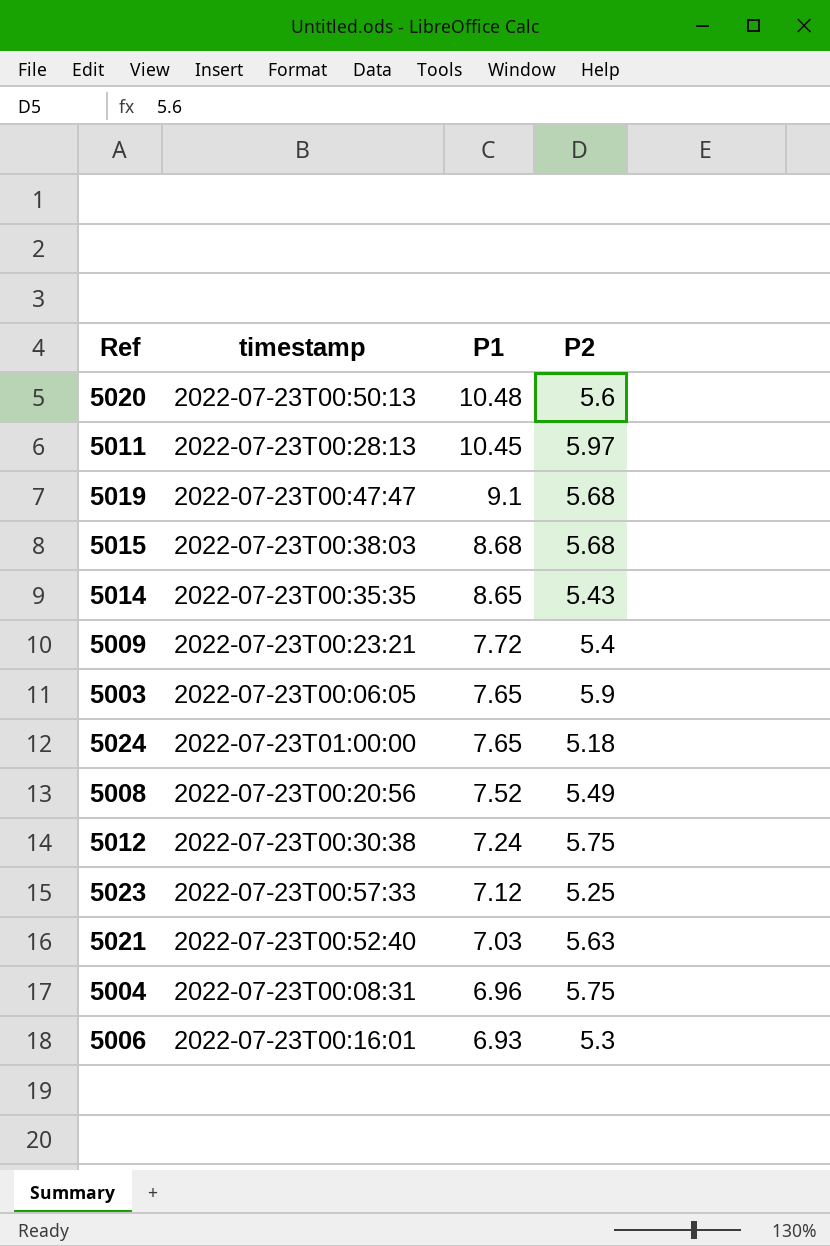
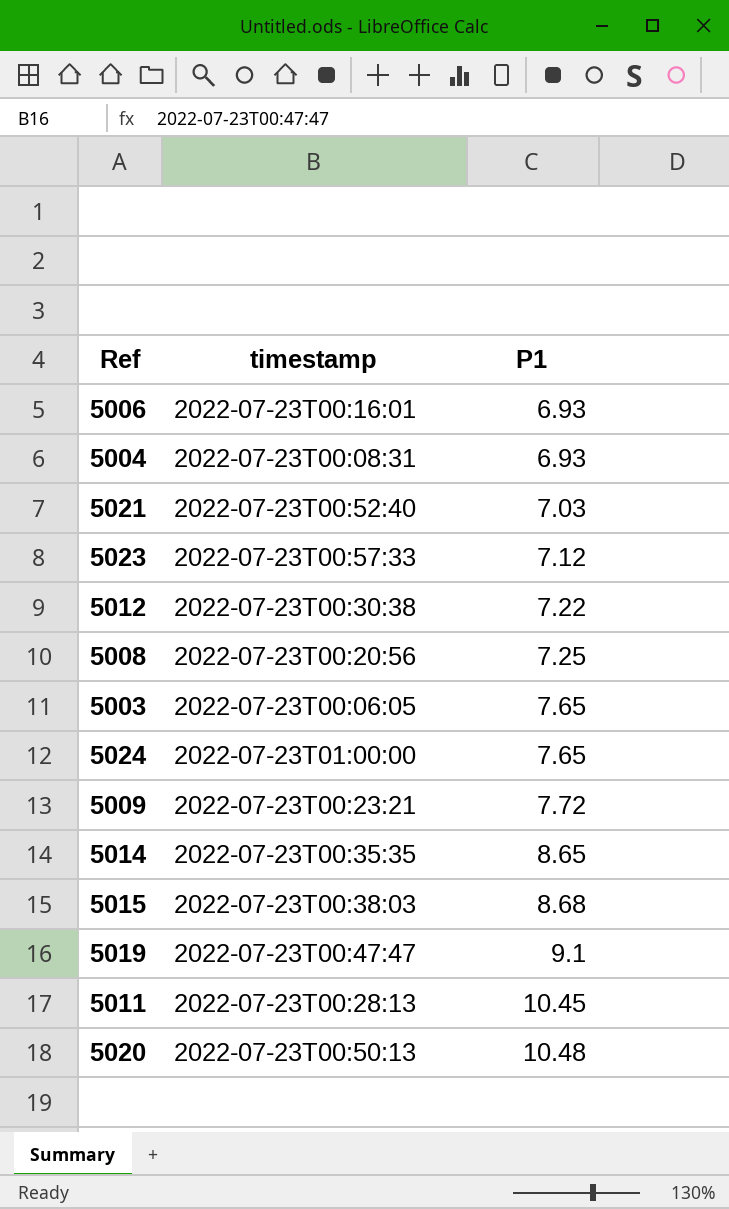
row order: P1 descending -> P1 ascending
column P2 | position: 4 -> none
5004 | P1: 6.96 -> 6.93
5012 | P1: 7.24 -> 7.22
5008 | P1: 7.52 -> 7.25

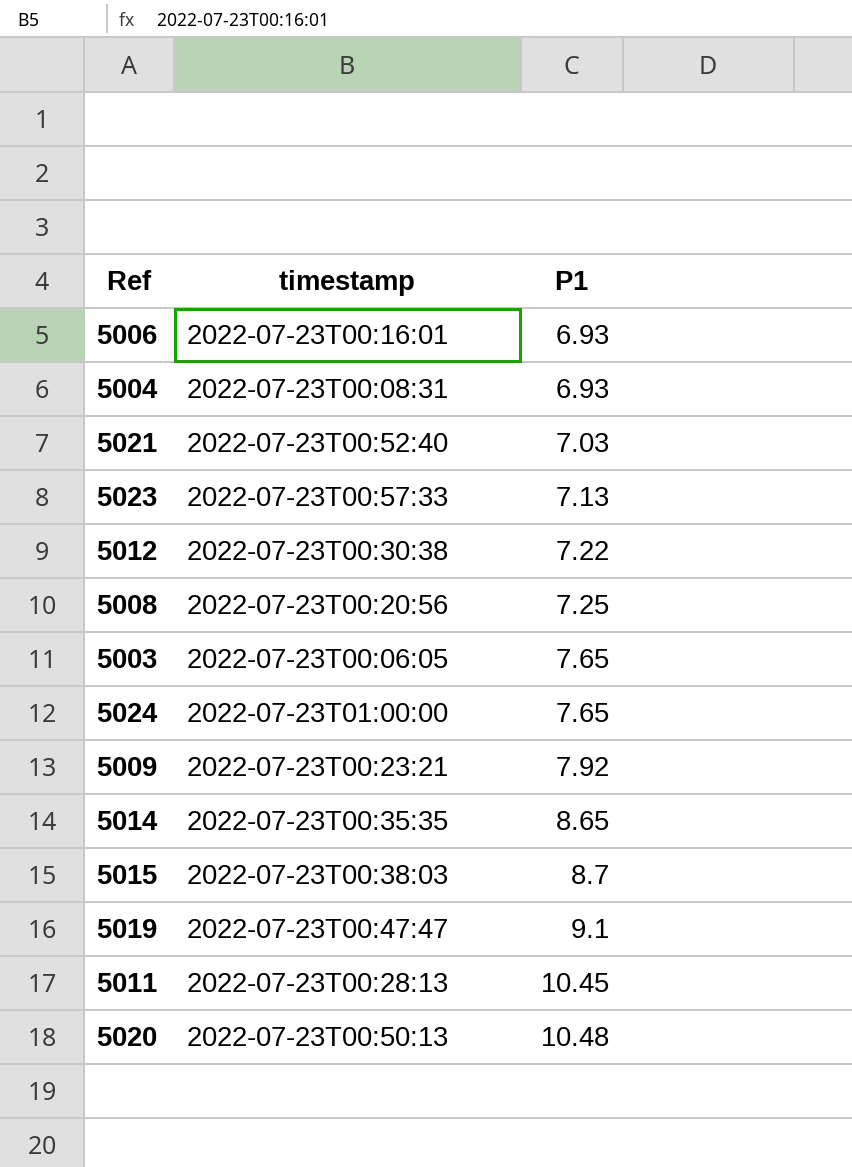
5023 | P1: 7.12 -> 7.13
5009 | P1: 7.72 -> 7.92
5015 | P1: 8.68 -> 8.7

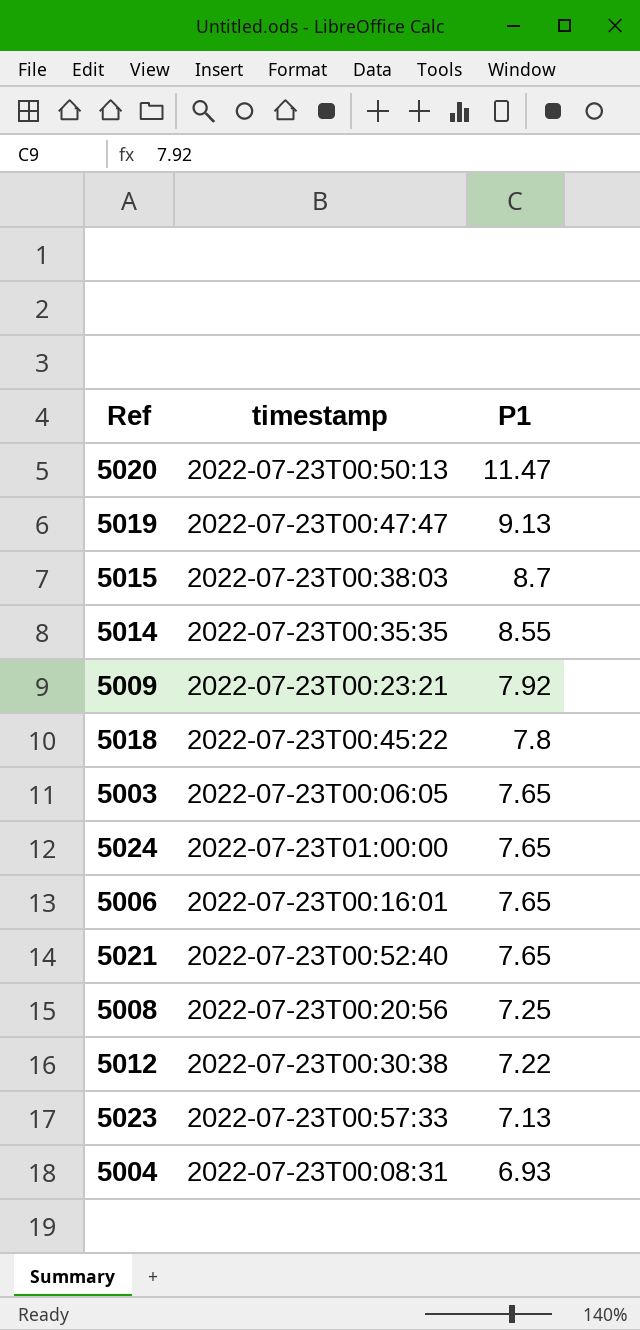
row order: P1 ascending -> P1 descending
row 5011: 2022-07-23T00:28:13 | 10.45 -> none
5020 | P1: 10.48 -> 11.47
5019 | P1: 9.1 -> 9.13
5014 | P1: 8.65 -> 8.55
row 5018: none -> 2022-07-23T00:45:22 | 7.8
5006 | P1: 6.93 -> 7.65
5021 | P1: 7.03 -> 7.65

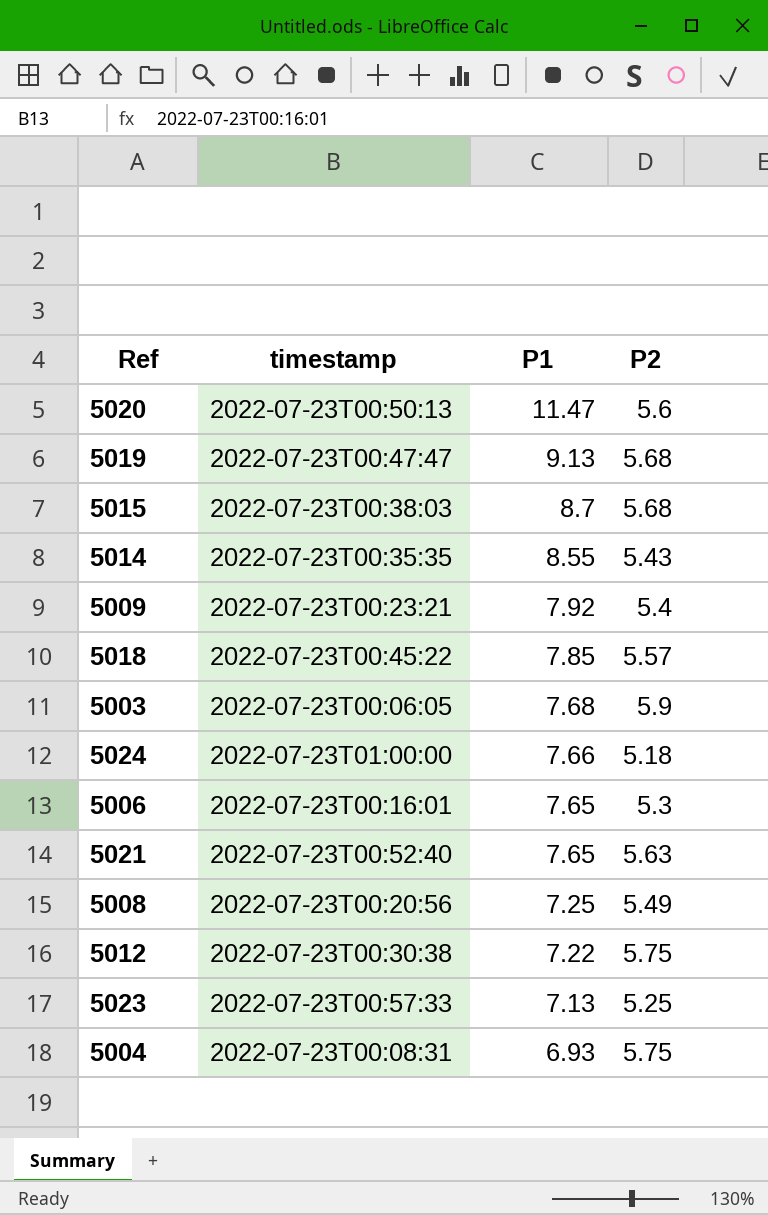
column P2 | position: none -> 4
5018 | P1: 7.8 -> 7.85
5003 | P1: 7.65 -> 7.68
5024 | P1: 7.65 -> 7.66

